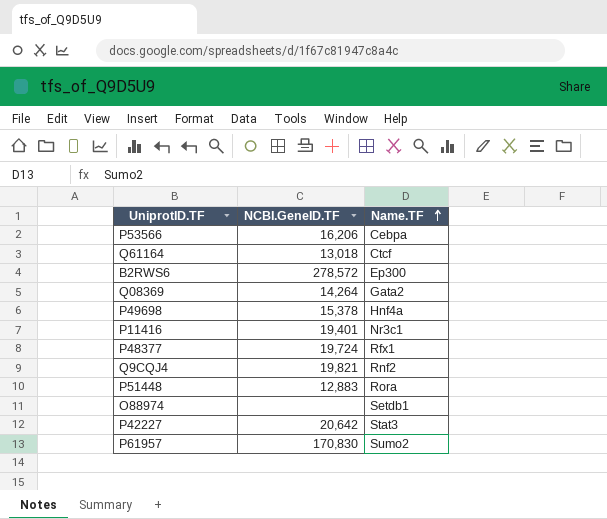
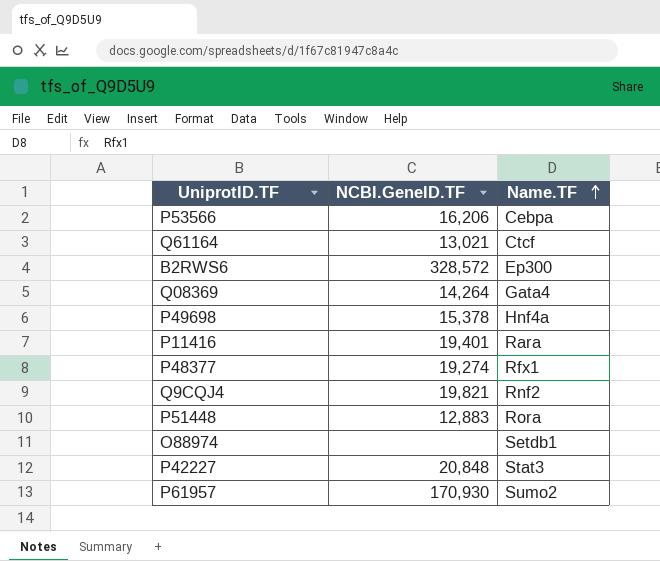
Q61164 | NCBI.GeneID.TF: 13,018 -> 13,021
B2RWS6 | NCBI.GeneID.TF: 278,572 -> 328,572
Q08369 | Name.TF: Gata2 -> Gata4
P11416 | Name.TF: Nr3c1 -> Rara
P48377 | NCBI.GeneID.TF: 19,724 -> 19,274
P42227 | NCBI.GeneID.TF: 20,642 -> 20,848
P61957 | NCBI.GeneID.TF: 170,830 -> 170,930

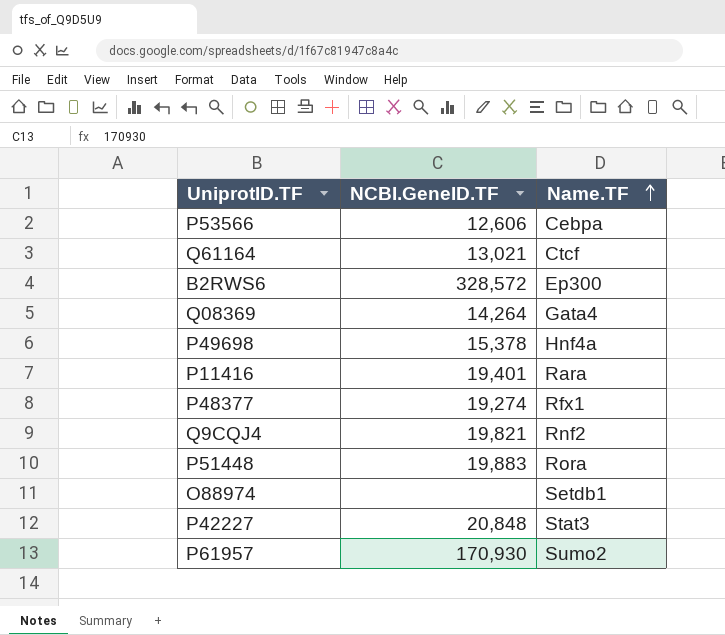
P53566 | NCBI.GeneID.TF: 16,206 -> 12,606
P51448 | NCBI.GeneID.TF: 12,883 -> 19,883

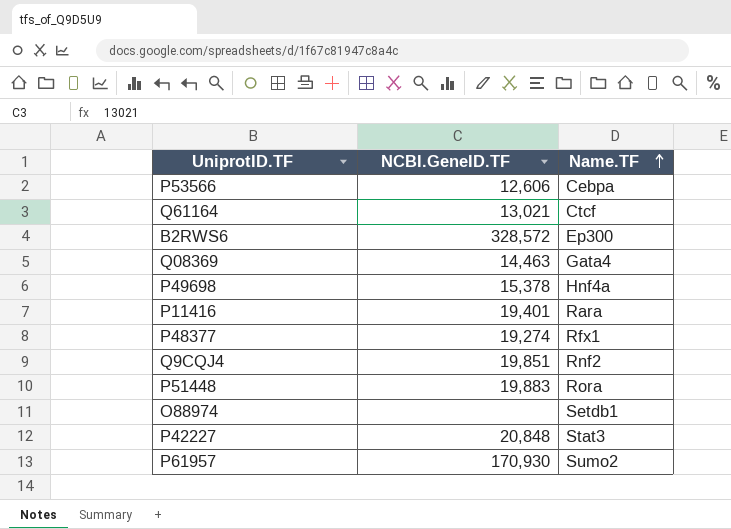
Q08369 | NCBI.GeneID.TF: 14,264 -> 14,463
Q9CQJ4 | NCBI.GeneID.TF: 19,821 -> 19,851

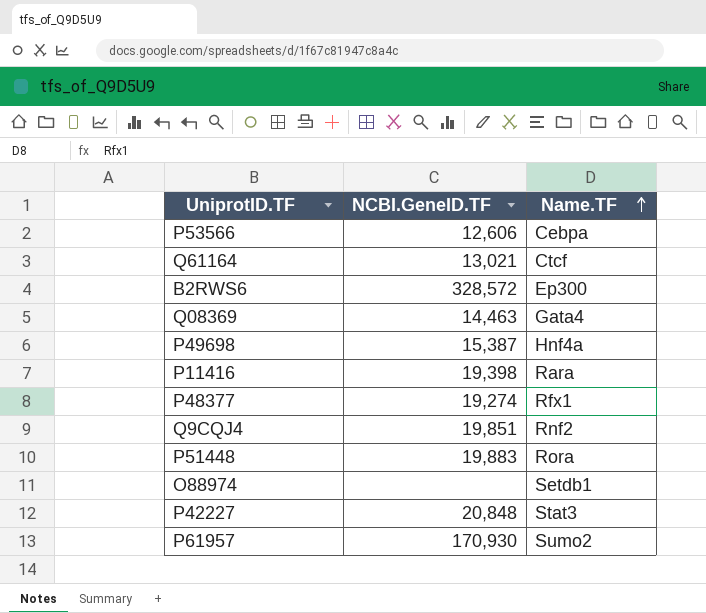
P49698 | NCBI.GeneID.TF: 15,378 -> 15,387
P11416 | NCBI.GeneID.TF: 19,401 -> 19,398

